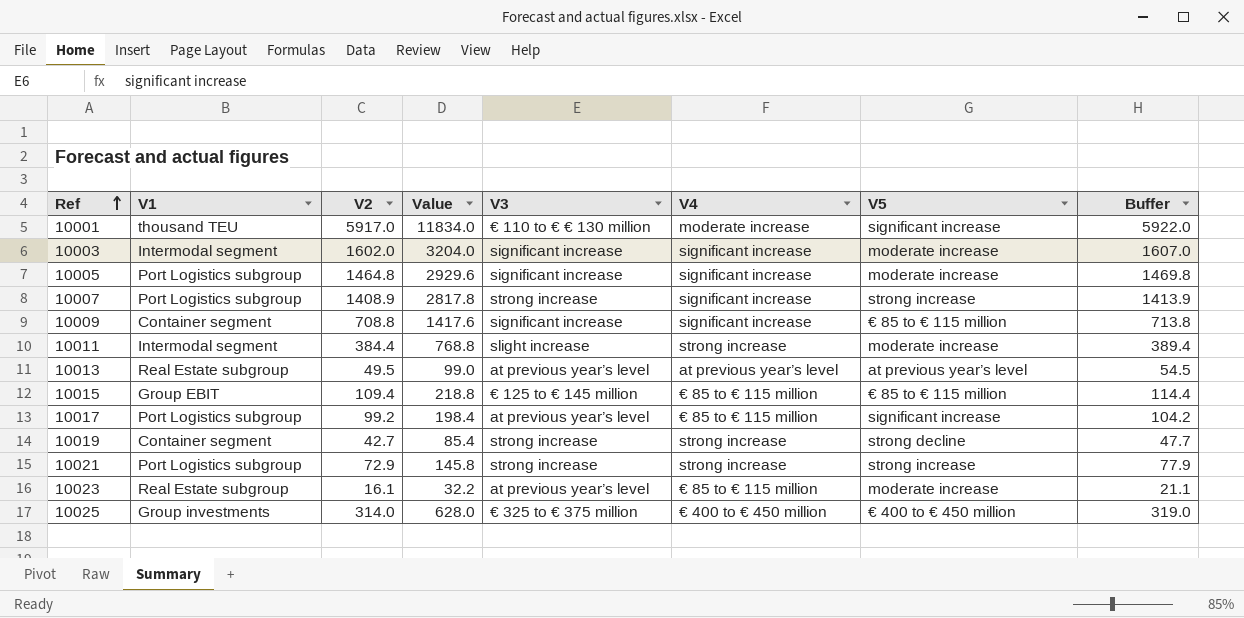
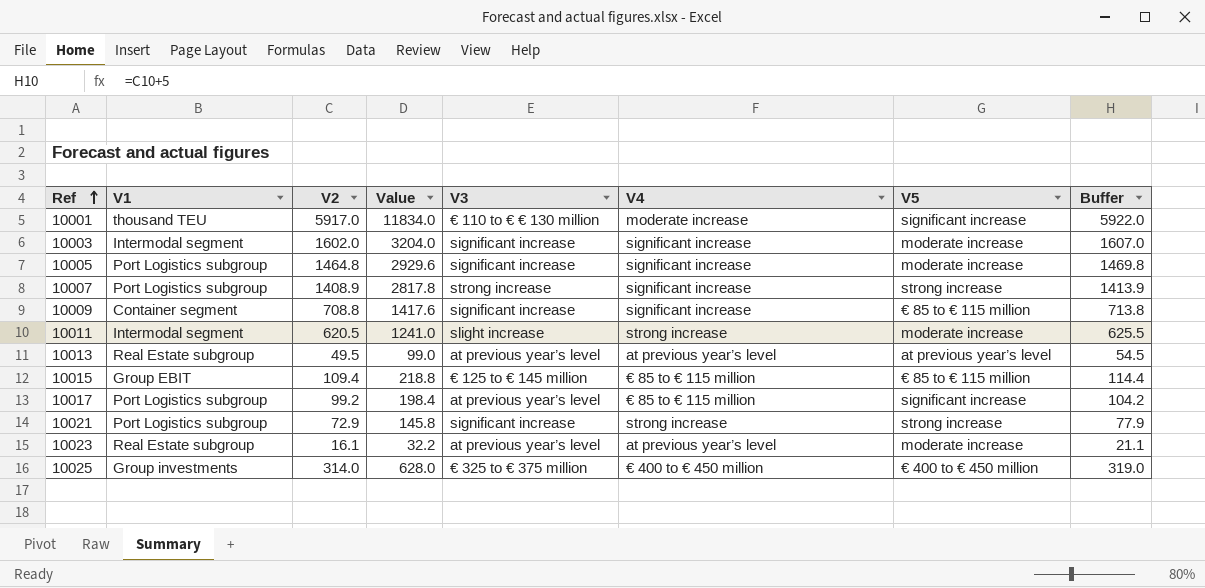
row 10019: Container segment | 42.7 | 85.4 | strong increase | strong increase | strong decline | 47.7 -> none
10011 | V2: 384.4 -> 620.5
10011 | Value: 768.8 -> 1241.0
10011 | Buffer: 389.4 -> 625.5
10021 | V3: strong increase -> significant increase
10023 | V4: € 85 to € 115 million -> at previous year’s level

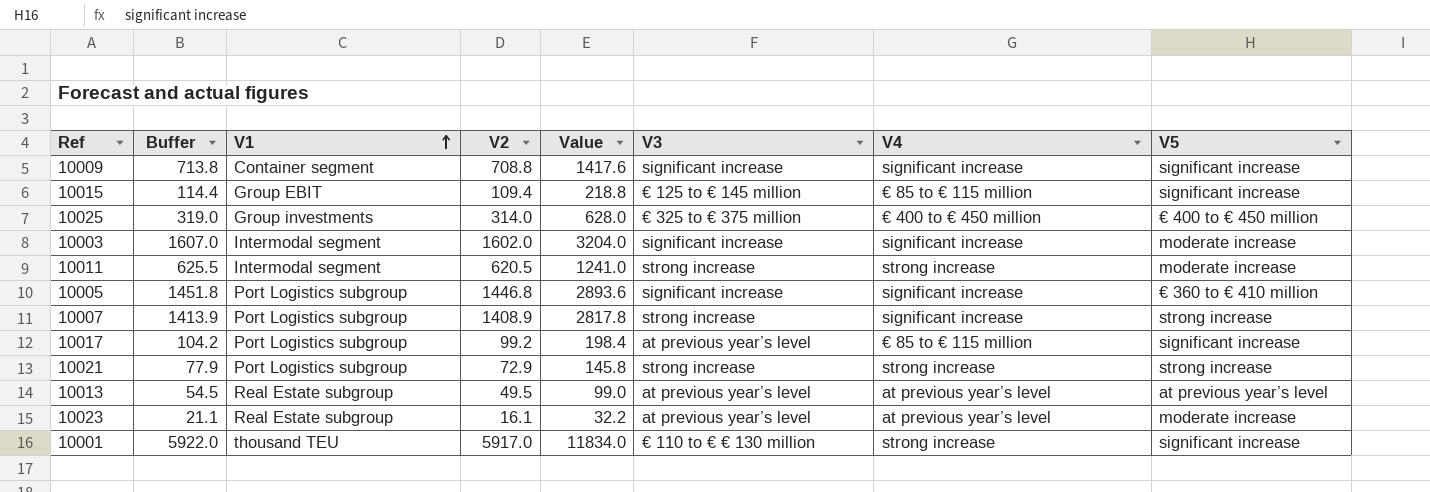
row order: Ref ascending -> V1 ascending
column Buffer | position: 8 -> 2
10009 | V5: € 85 to € 115 million -> significant increase
10015 | V5: € 85 to € 115 million -> significant increase
10011 | V3: slight increase -> strong increase
10005 | Buffer: 1469.8 -> 1451.8
10005 | V2: 1464.8 -> 1446.8
10005 | Value: 2929.6 -> 2893.6
10005 | V5: moderate increase -> € 360 to € 410 million
10021 | V3: significant increase -> strong increase
10001 | V4: moderate increase -> strong increase

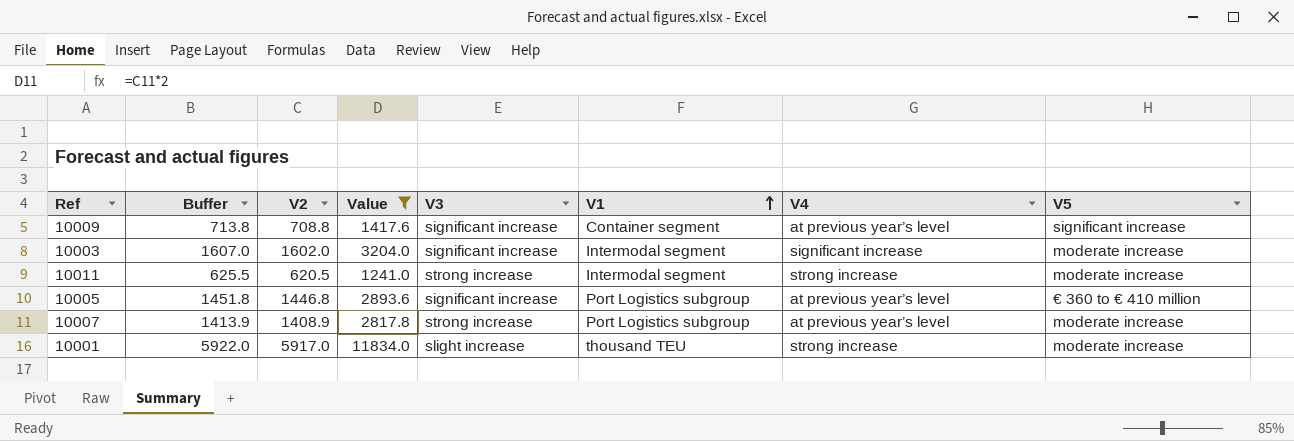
filter: none -> Value >= 1241.0
column V1 | position: 3 -> 6
10009 | V4: significant increase -> at previous year’s level
10005 | V4: significant increase -> at previous year’s level
10007 | V4: significant increase -> at previous year’s level
10007 | V5: strong increase -> moderate increase
10001 | V3: € 110 to € € 130 million -> slight increase
10001 | V5: significant increase -> moderate increase

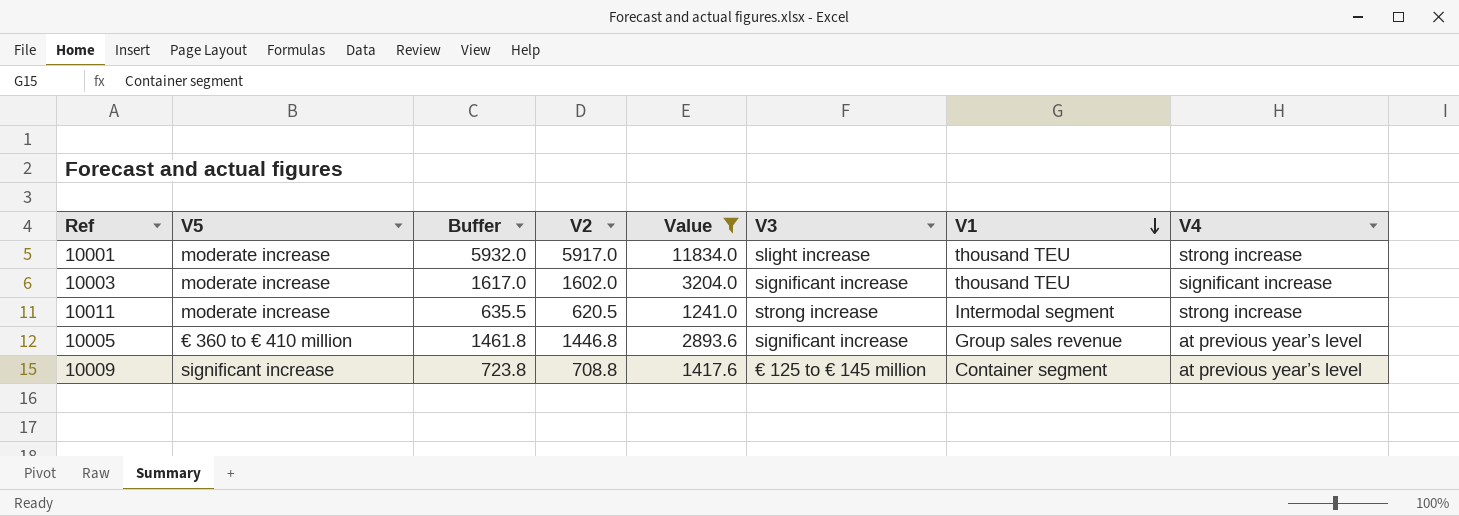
row order: V1 ascending -> V1 descending
column V5 | position: 8 -> 2
column Buffer | formula: [V2] + 5 -> [V2] + 15
row 10007: 1413.9 | 1408.9 | 2817.8 | strong increase | Port Logistics subgroup | at previous year’s level | moderate increase -> none
10003 | V1: Intermodal segment -> thousand TEU
10005 | V1: Port Logistics subgroup -> Group sales revenue
10009 | V3: significant increase -> € 125 to € 145 million

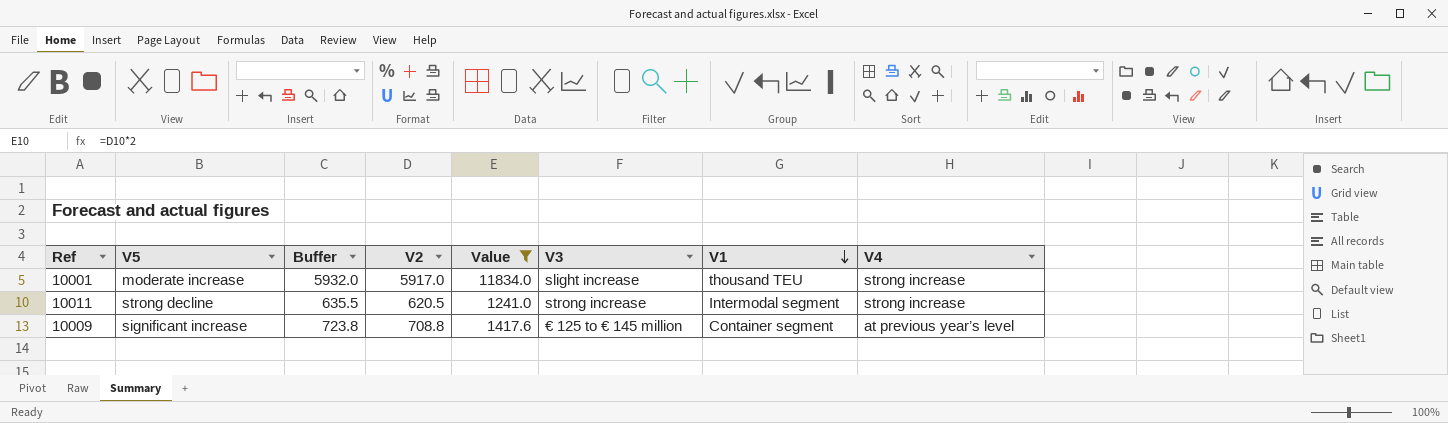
row 10003: moderate increase | 1617.0 | 1602.0 | 3204.0 | significant increase | thousand TEU | significant increase -> none
row 10005: € 360 to € 410 million | 1461.8 | 1446.8 | 2893.6 | significant increase | Group sales revenue | at previous year’s level -> none
10011 | V5: moderate increase -> strong decline

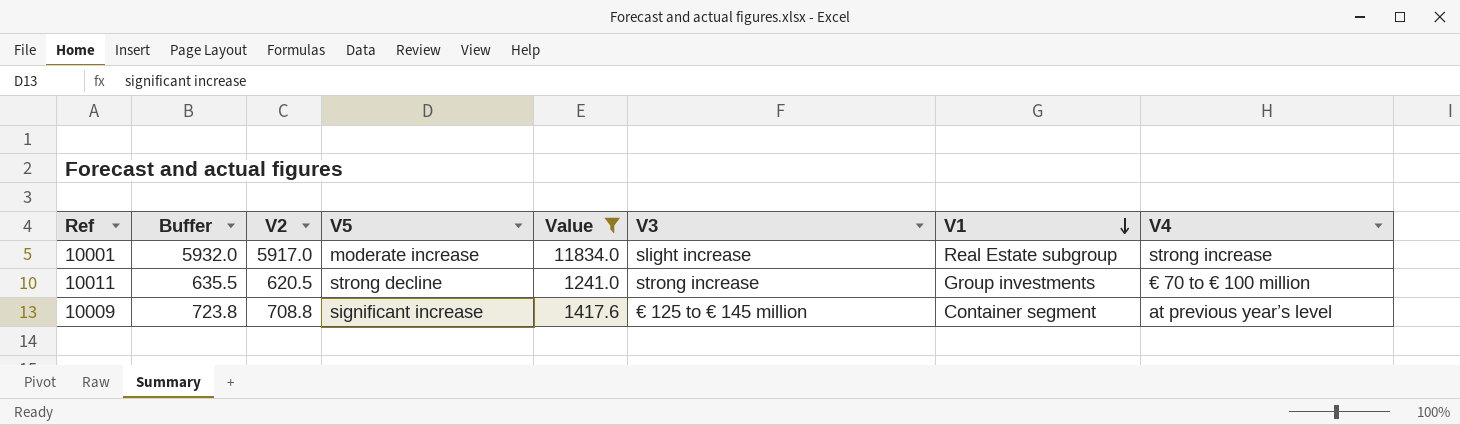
column V5 | position: 2 -> 4
10001 | V1: thousand TEU -> Real Estate subgroup
10011 | V1: Intermodal segment -> Group investments
10011 | V4: strong increase -> € 70 to € 100 million

